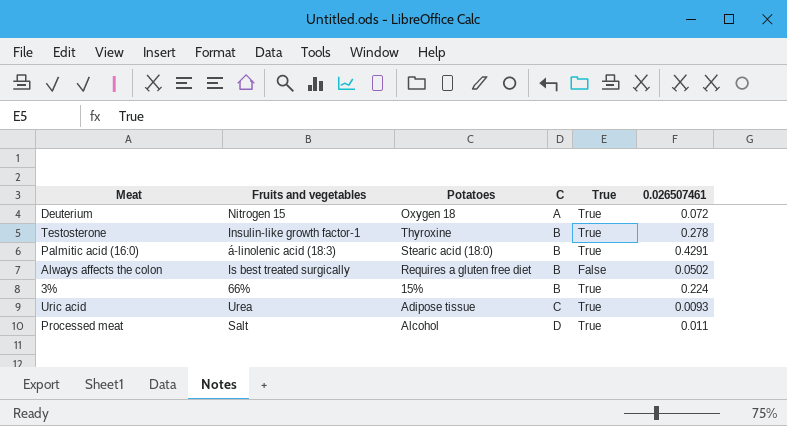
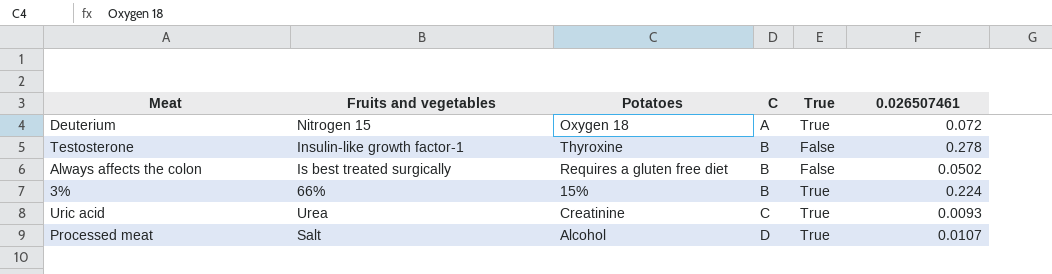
row Palmitic acid (16:0): á-linolenic acid (18:3) | Stearic acid (18:0) | B | True | 0.4291 -> none
Testosterone | True: True -> False
Uric acid | Potatoes: Adipose tissue -> Creatinine
Processed meat | 0.026507461: 0.011 -> 0.0107

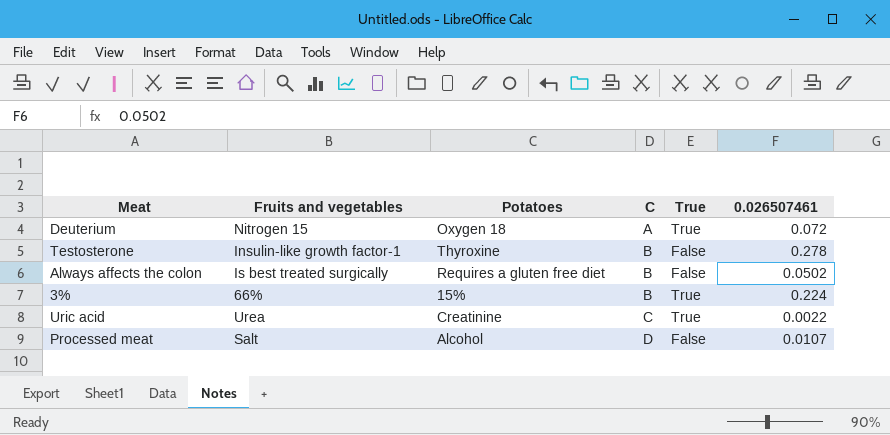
Uric acid | 0.026507461: 0.0093 -> 0.0022
Processed meat | True: True -> False

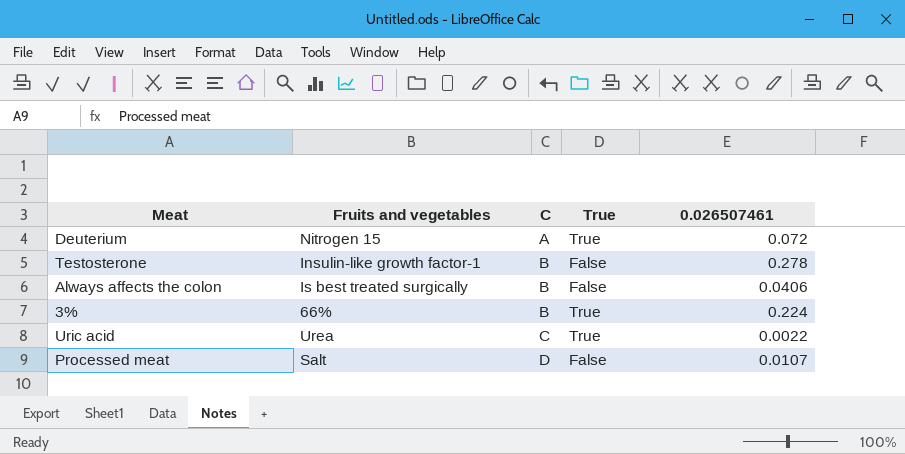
column Potatoes | position: 3 -> none
Always affects the colon | 0.026507461: 0.0502 -> 0.0406

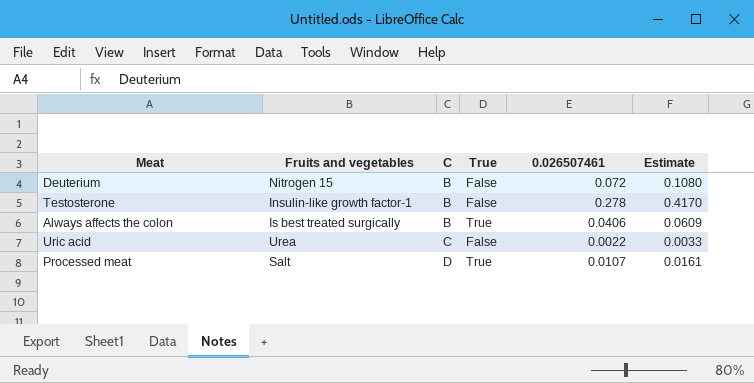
column Estimate | formula: none -> [0.026507461] * 1.5
row 3%: 66% | B | True | 0.224 -> none
Deuterium | C: A -> B
Deuterium | True: True -> False
Always affects the colon | True: False -> True
Uric acid | True: True -> False
Processed meat | True: False -> True

